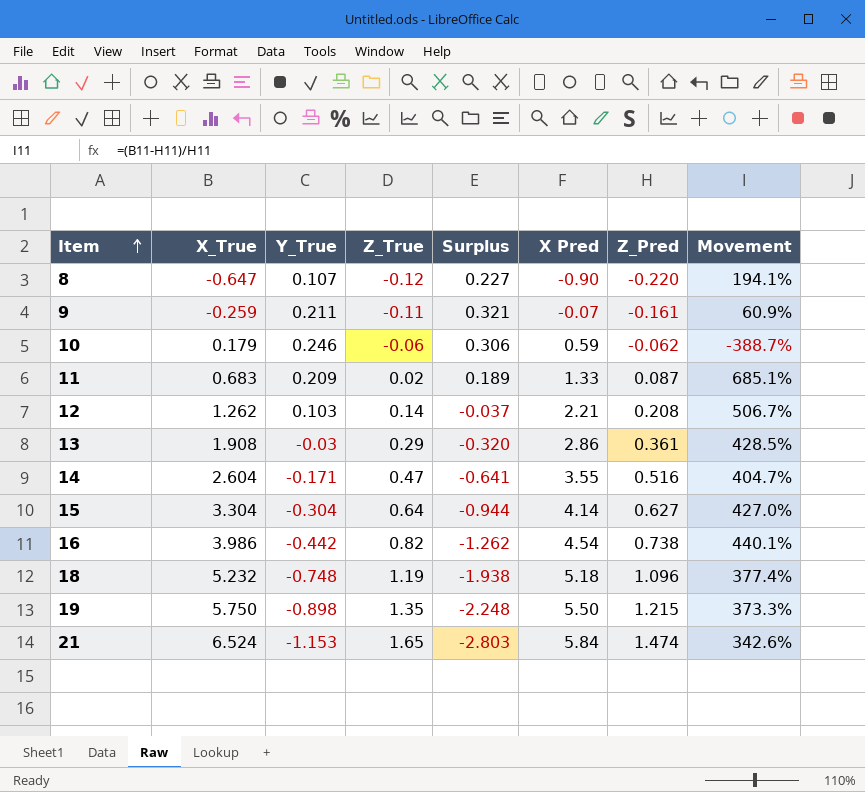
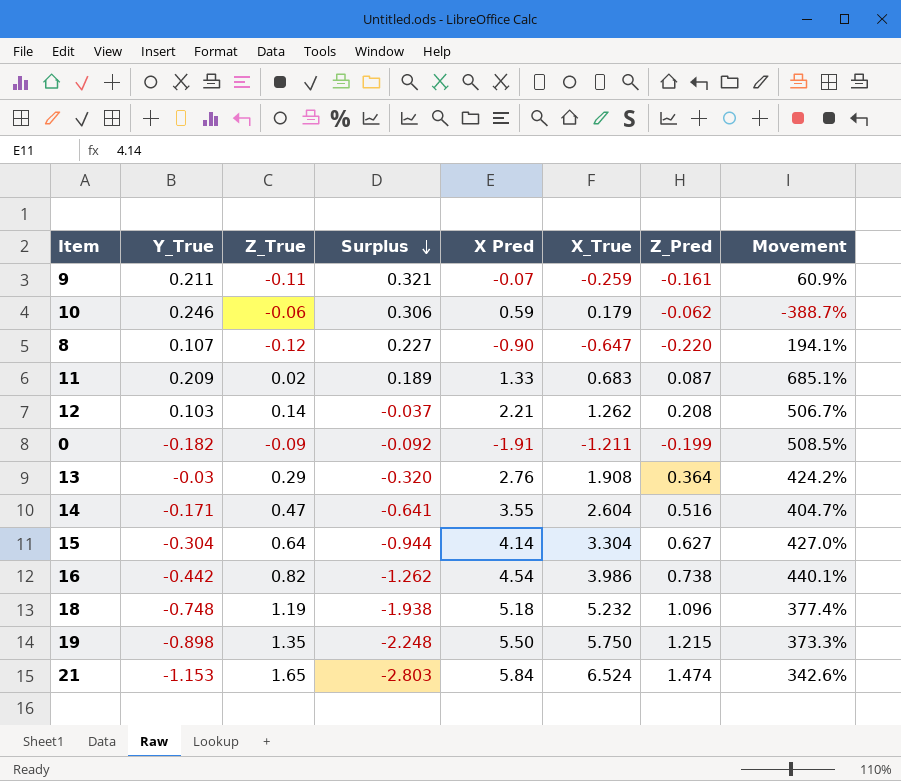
row order: Item ascending -> Surplus descending
column X_True | position: 2 -> 6
row 0: none -> -0.182 | -0.09 | -0.092 | -1.91 | -1.211 | -0.199 | 508.5%
13 | X Pred: 2.86 -> 2.76
13 | Z_Pred: 0.361 -> 0.364
13 | Movement: 428.5% -> 424.2%

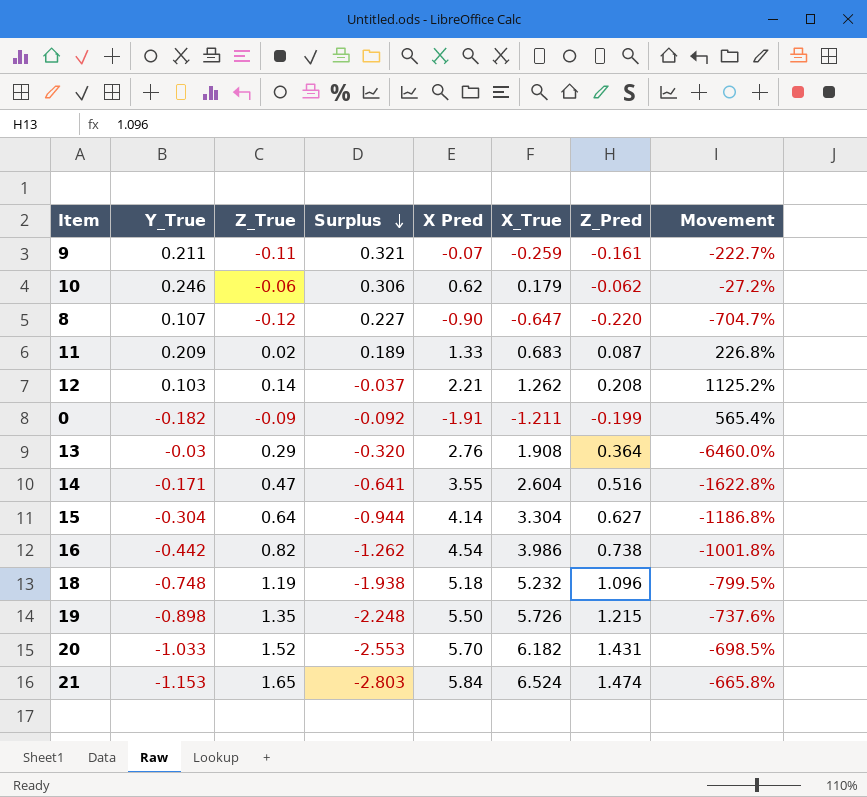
column Movement | formula: ([X_True] - [Z_Pred]) / [Z_Pred] -> ([X_True] - [Y_True]) / [Y_True]
10 | X Pred: 0.59 -> 0.62
19 | X_True: 5.750 -> 5.726
row 20: none -> -1.033 | 1.52 | -2.553 | 5.70 | 6.182 | 1.431 | -698.5%

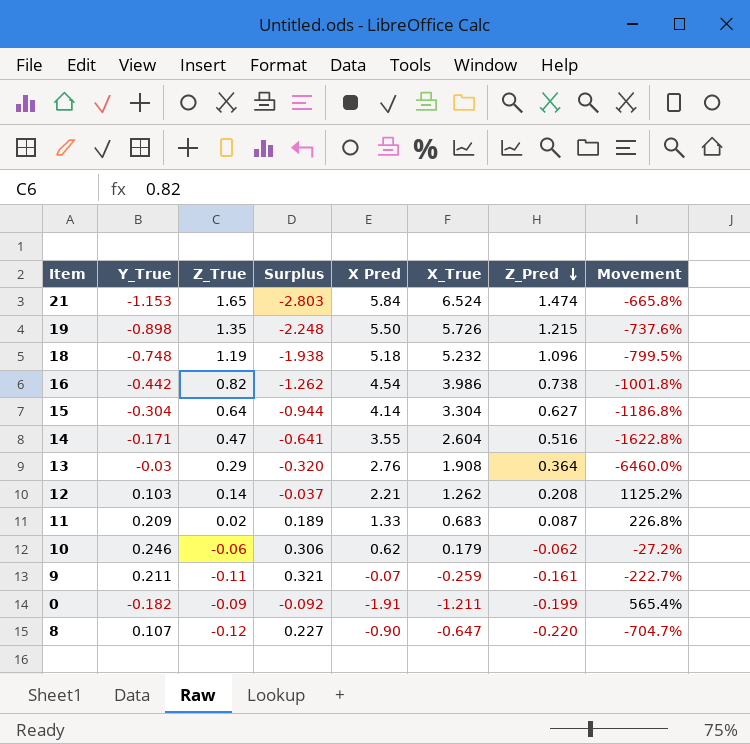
row order: Surplus descending -> Z_Pred descending
row 20: -1.033 | 1.52 | -2.553 | 5.70 | 6.182 | 1.431 | -698.5% -> none

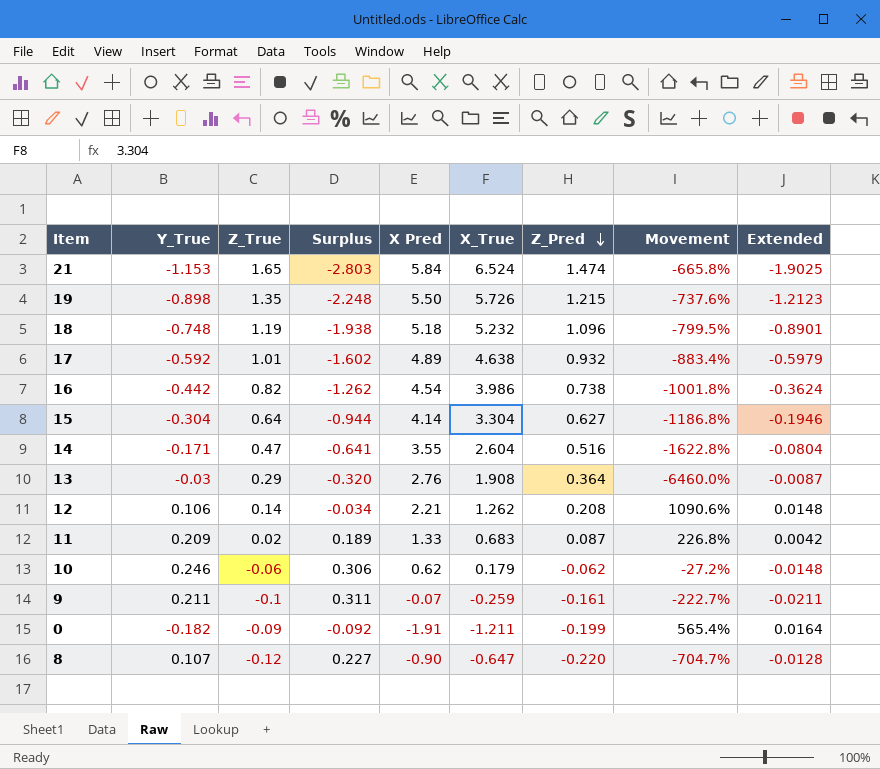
column Extended | formula: none -> [Y_True] * [Z_True]
row 17: none -> -0.592 | 1.01 | -1.602 | 4.89 | 4.638 | 0.932 | -883.4% | -0.5979
12 | Y_True: 0.103 -> 0.106
12 | Surplus: -0.037 -> -0.034
12 | Movement: 1125.2% -> 1090.6%
9 | Z_True: -0.11 -> -0.1
9 | Surplus: 0.321 -> 0.311

